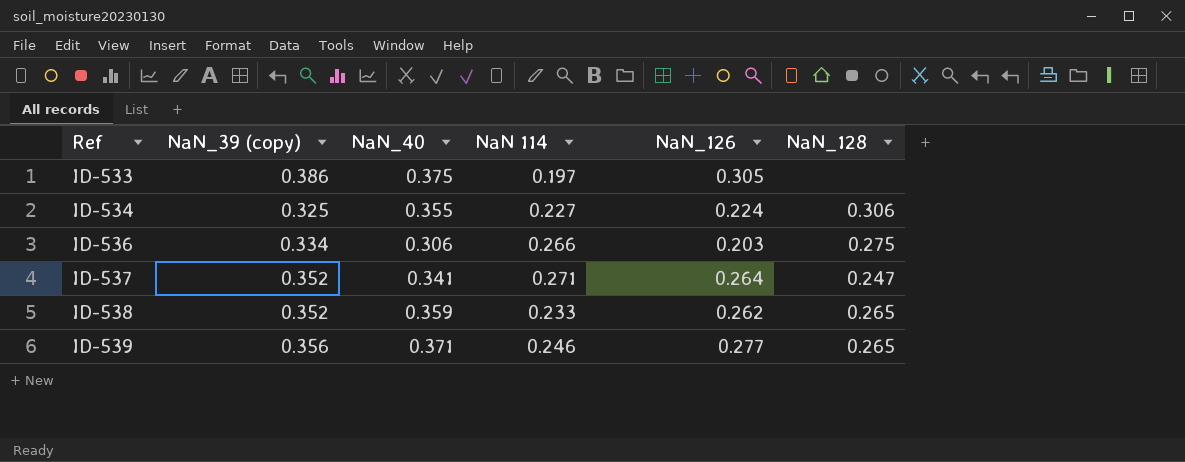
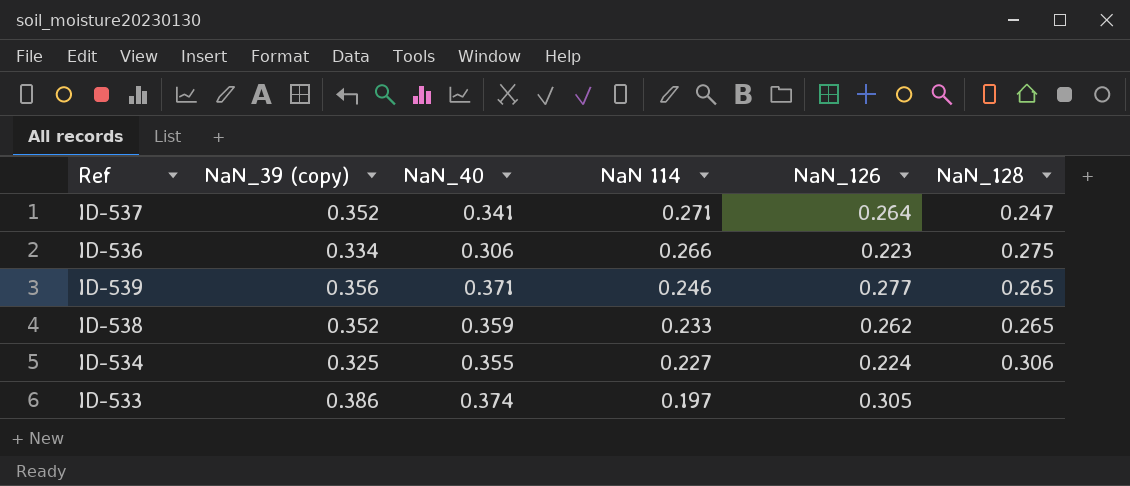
row order: Ref ascending -> NaN 114 descending
ID-536 | NaN_126: 0.203 -> 0.223
ID-533 | NaN_40: 0.375 -> 0.374

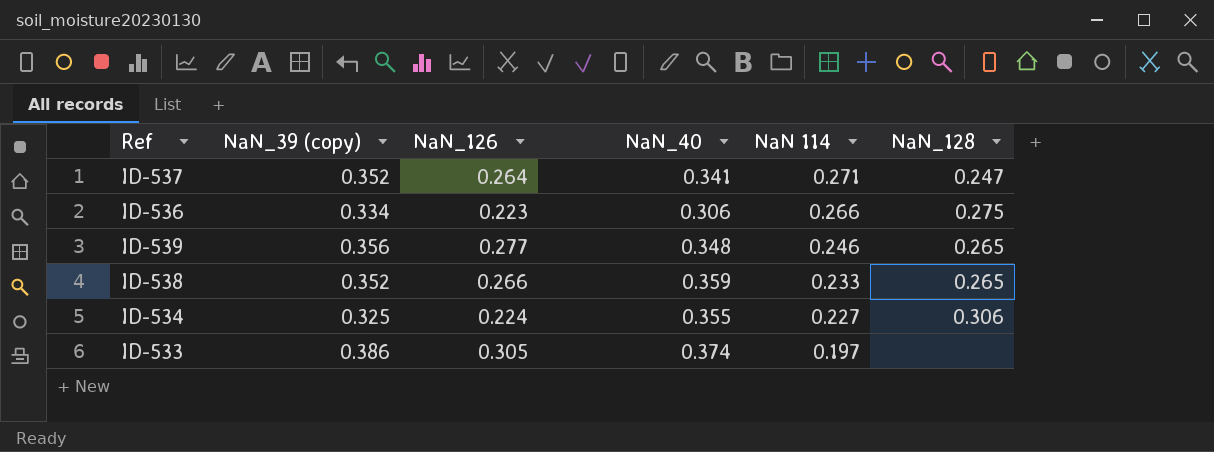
column NaN_126 | position: 5 -> 3
ID-539 | NaN_40: 0.371 -> 0.348
ID-538 | NaN_126: 0.262 -> 0.266

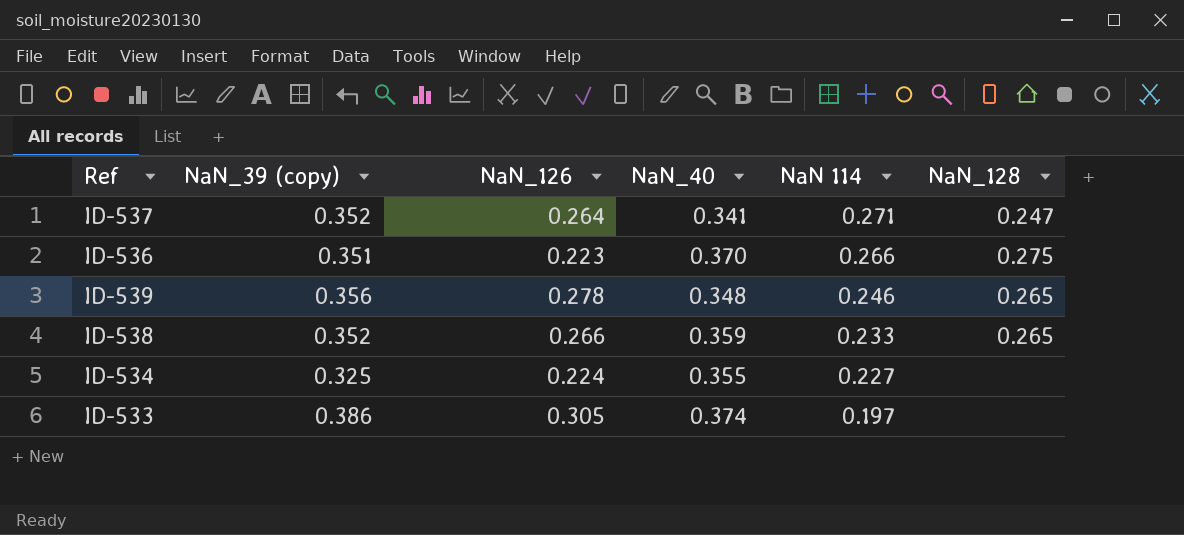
ID-536 | NaN_39 (copy): 0.334 -> 0.351
ID-536 | NaN_40: 0.306 -> 0.370
ID-539 | NaN_126: 0.277 -> 0.278
ID-534 | NaN_128: 0.306 -> none

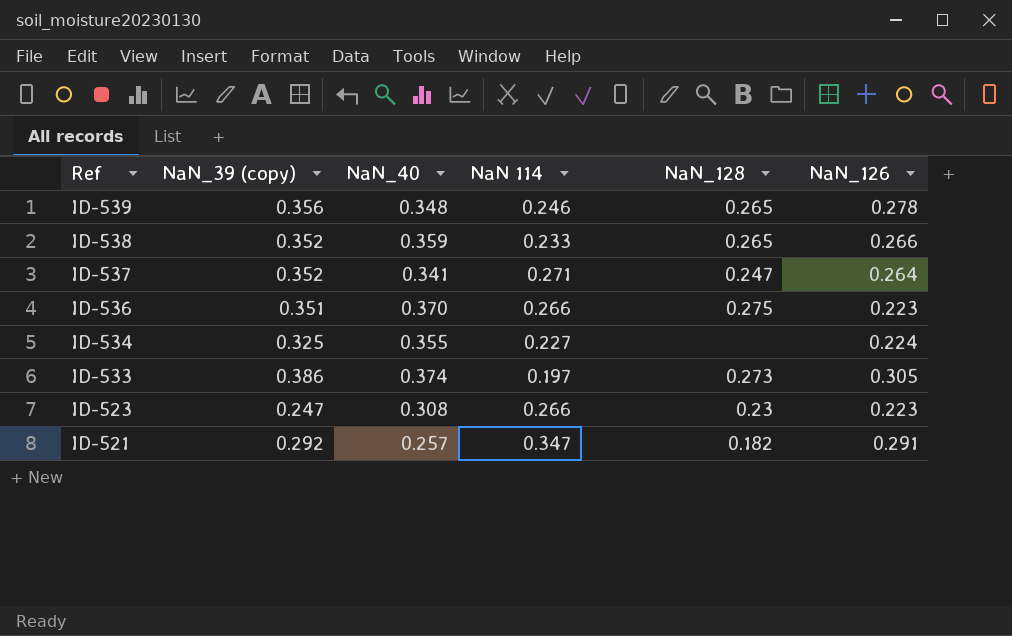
row order: NaN 114 descending -> Ref descending
column NaN_126 | position: 3 -> 6
ID-533 | NaN_128: none -> 0.273
row ID-523: none -> 0.247 | 0.308 | 0.266 | 0.23 | 0.223
row ID-521: none -> 0.292 | 0.257 | 0.347 | 0.182 | 0.291

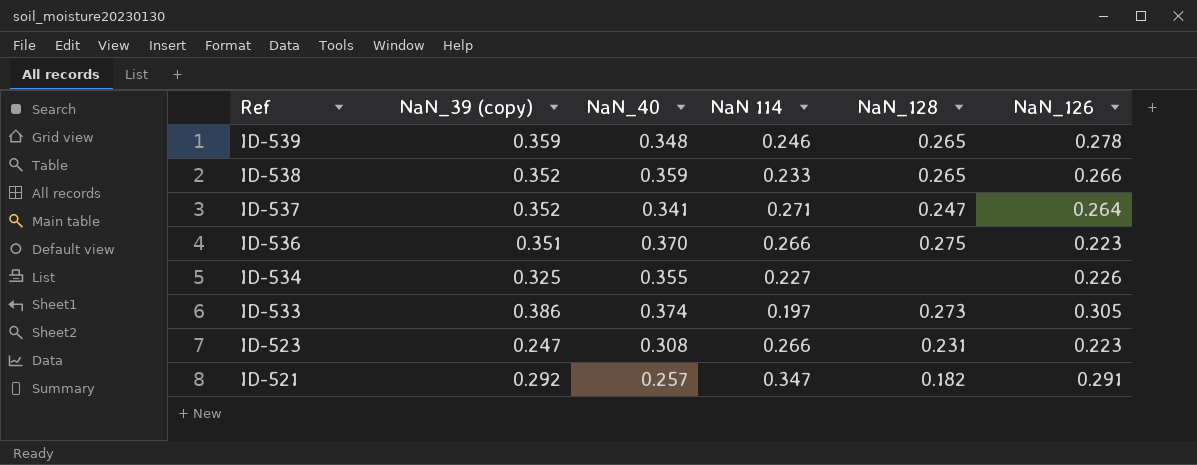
ID-539 | NaN_39 (copy): 0.356 -> 0.359
ID-534 | NaN_126: 0.224 -> 0.226
ID-523 | NaN_128: 0.23 -> 0.231

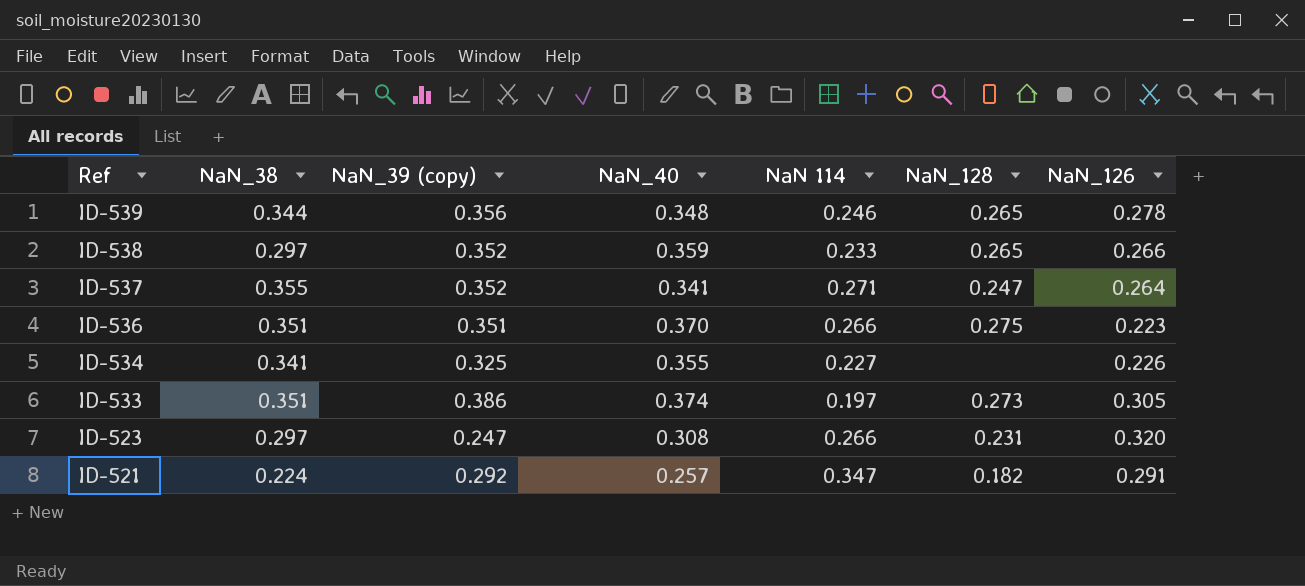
column NaN_38 | position: none -> 2
ID-539 | NaN_39 (copy): 0.359 -> 0.356
ID-523 | NaN_126: 0.223 -> 0.320

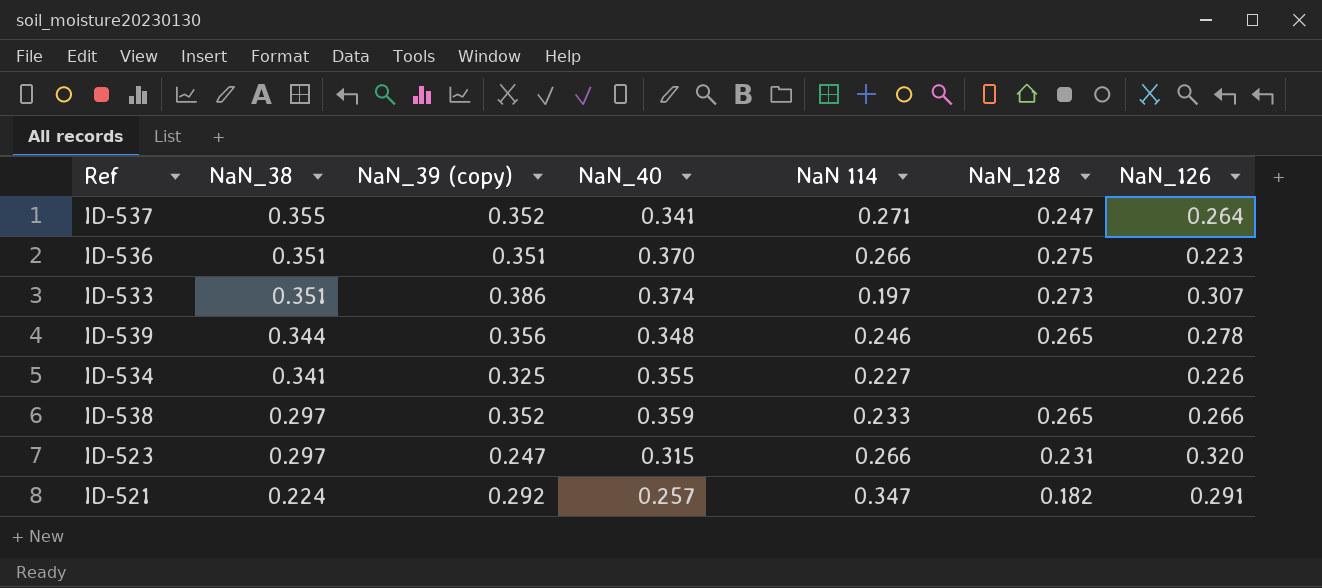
row order: Ref descending -> NaN_38 descending
ID-533 | NaN_126: 0.305 -> 0.307
ID-523 | NaN_40: 0.308 -> 0.315

